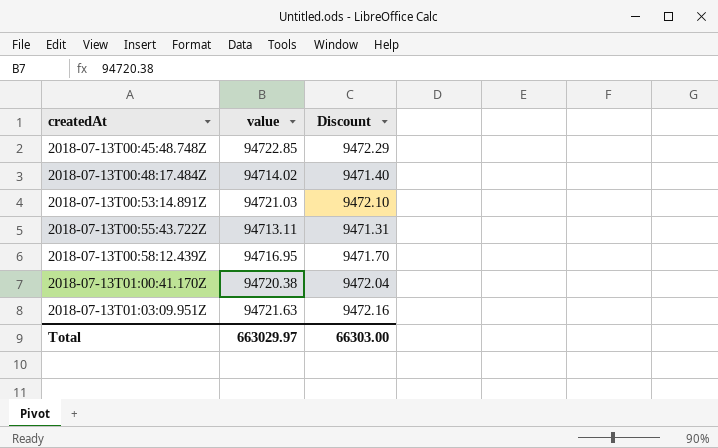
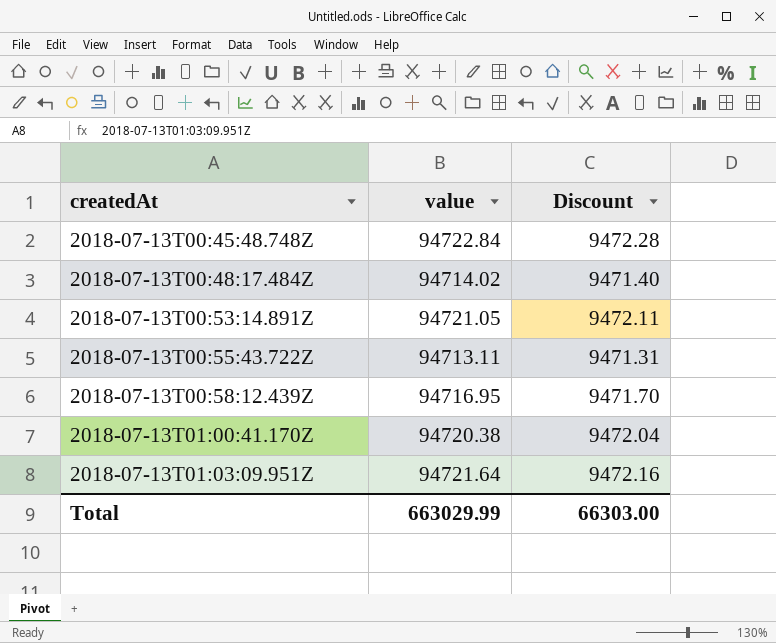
2018-07-13T00:45:48.748Z | value: 94722.85 -> 94722.84
2018-07-13T00:45:48.748Z | Discount: 9472.29 -> 9472.28
2018-07-13T00:53:14.891Z | value: 94721.03 -> 94721.05
2018-07-13T00:53:14.891Z | Discount: 9472.10 -> 9472.11
2018-07-13T01:03:09.951Z | value: 94721.63 -> 94721.64
Total | value: 663029.97 -> 663029.99

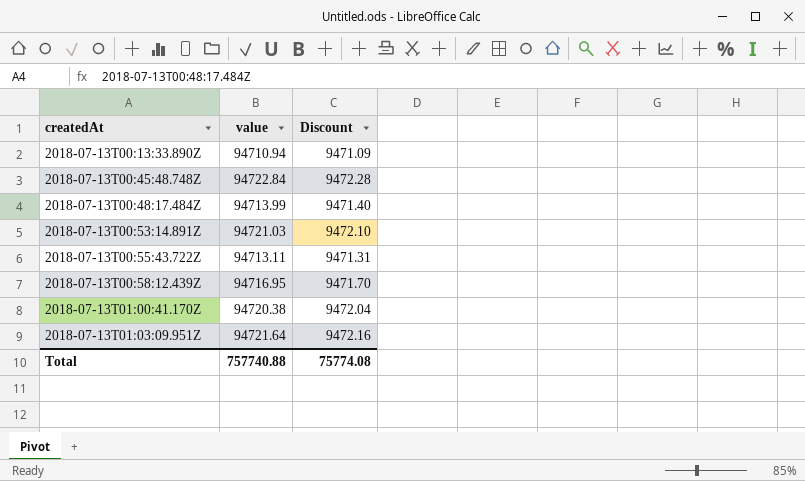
row 2018-07-13T00:13:33.890Z: none -> 94710.94 | 9471.09
2018-07-13T00:48:17.484Z | value: 94714.02 -> 94713.99
2018-07-13T00:53:14.891Z | value: 94721.05 -> 94721.03
2018-07-13T00:53:14.891Z | Discount: 9472.11 -> 9472.10
Total | value: 663029.99 -> 757740.88
Total | Discount: 66303.00 -> 75774.08

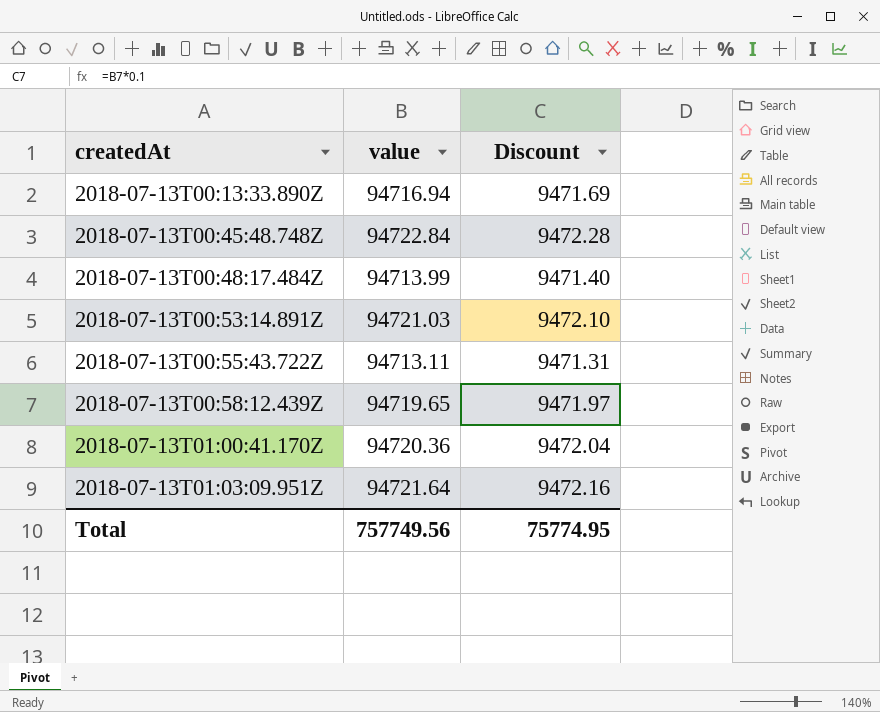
2018-07-13T00:13:33.890Z | value: 94710.94 -> 94716.94
2018-07-13T00:13:33.890Z | Discount: 9471.09 -> 9471.69
2018-07-13T00:58:12.439Z | value: 94716.95 -> 94719.65
2018-07-13T00:58:12.439Z | Discount: 9471.70 -> 9471.97
2018-07-13T01:00:41.170Z | value: 94720.38 -> 94720.36
Total | value: 757740.88 -> 757749.56
Total | Discount: 75774.08 -> 75774.95

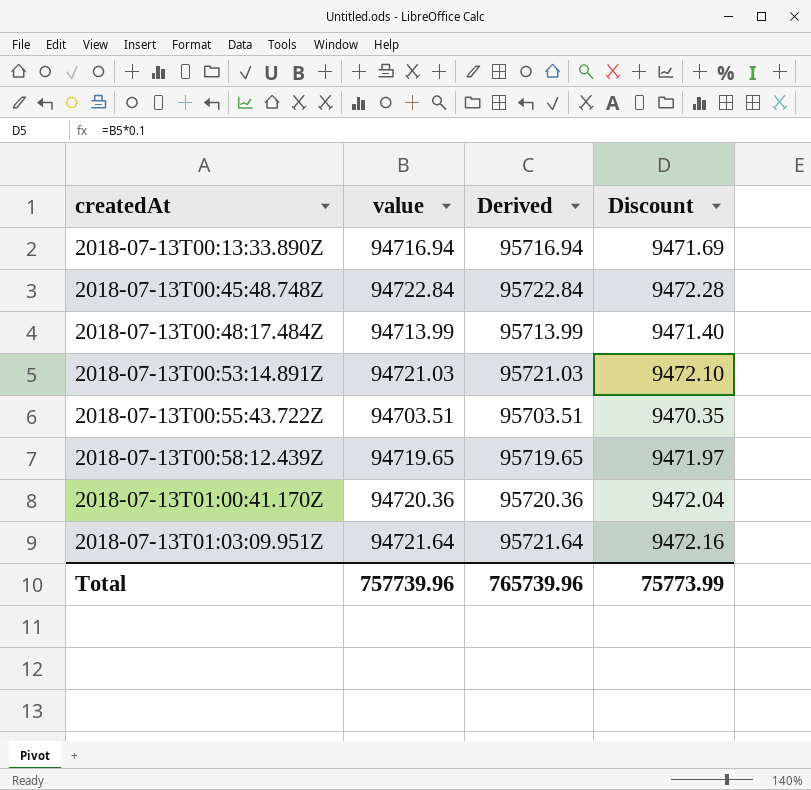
column Derived | formula: none -> [value] + 1000
2018-07-13T00:55:43.722Z | value: 94713.11 -> 94703.51
2018-07-13T00:55:43.722Z | Discount: 9471.31 -> 9470.35
Total | value: 757749.56 -> 757739.96
Total | Discount: 75774.95 -> 75773.99

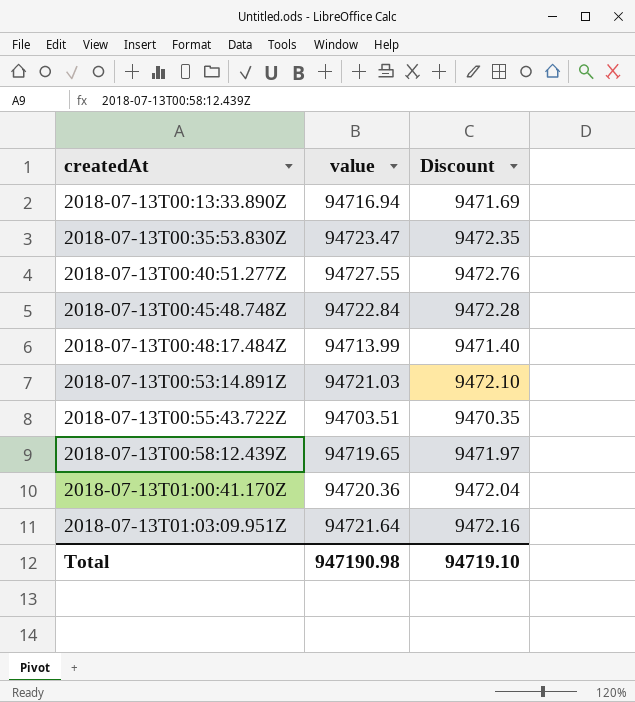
column Derived | formula: [value] + 1000 -> none
row 2018-07-13T00:35:53.830Z: none -> 94723.47 | 9472.35
row 2018-07-13T00:40:51.277Z: none -> 94727.55 | 9472.76
Total | value: 757739.96 -> 947190.98
Total | Discount: 75773.99 -> 94719.10

